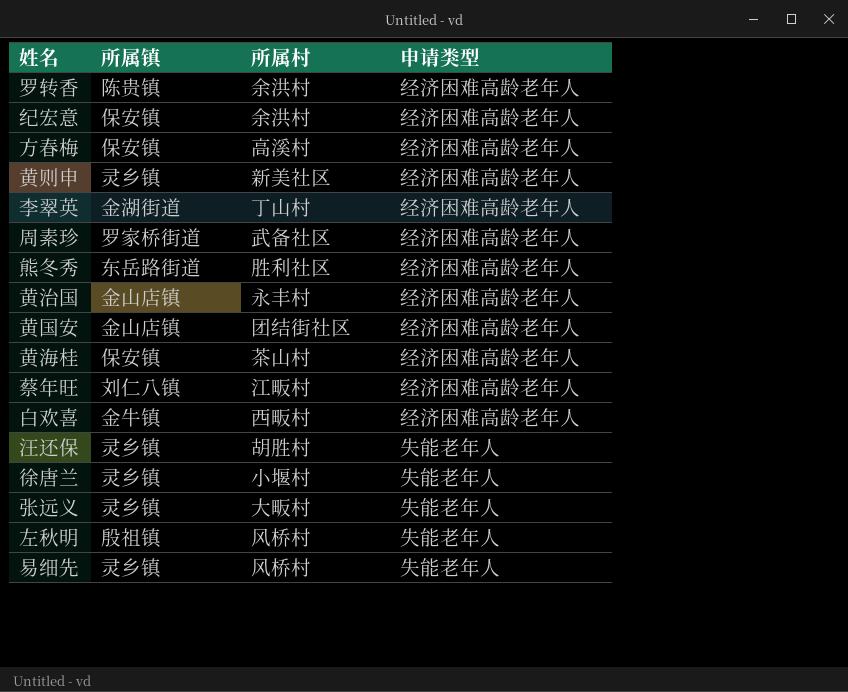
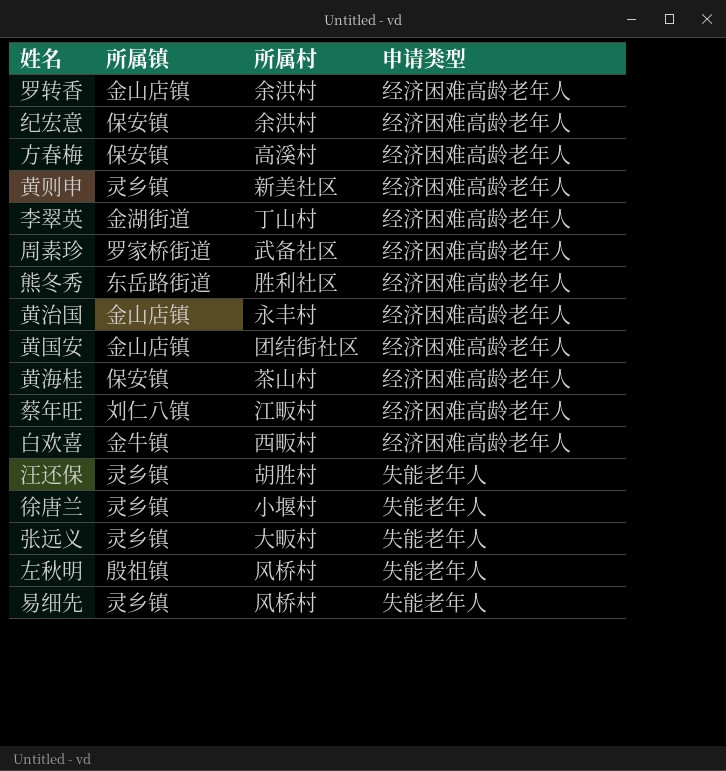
罗转香 | 所属镇: 陈贵镇 -> 金山店镇

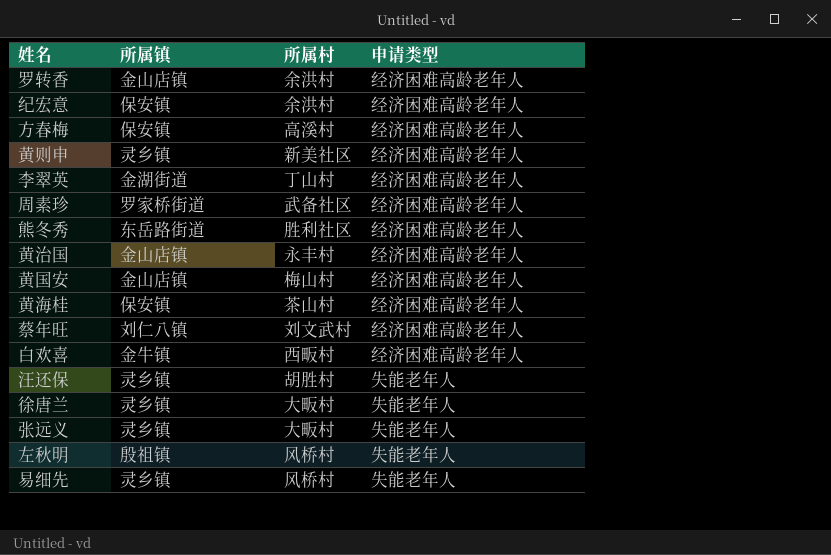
黄国安 | 所属村: 团结街社区 -> 梅山村
蔡年旺 | 所属村: 江畈村 -> 刘文武村
徐唐兰 | 所属村: 小堰村 -> 大畈村

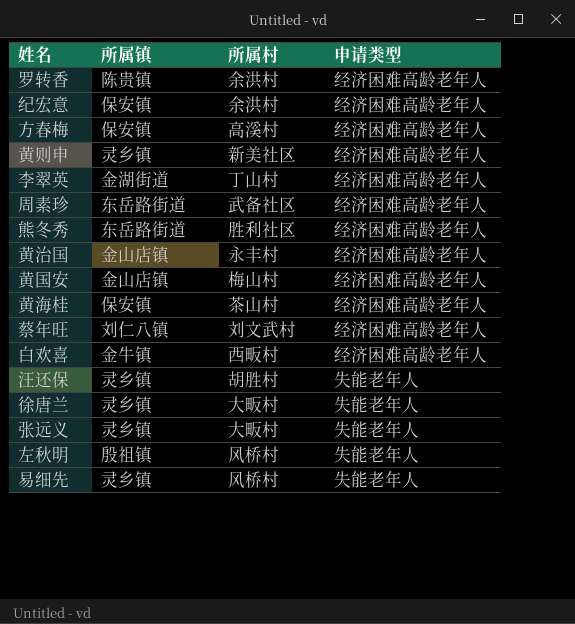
罗转香 | 所属镇: 金山店镇 -> 陈贵镇
周素珍 | 所属镇: 罗家桥街道 -> 东岳路街道

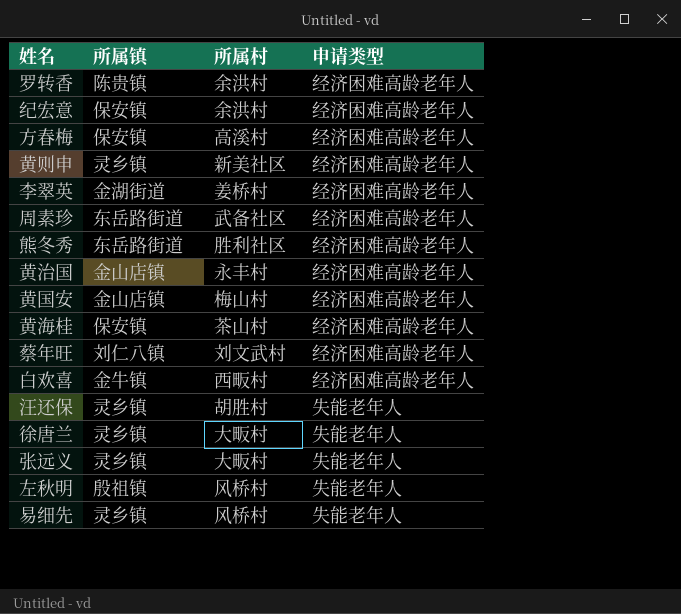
李翠英 | 所属村: 丁山村 -> 姜桥村

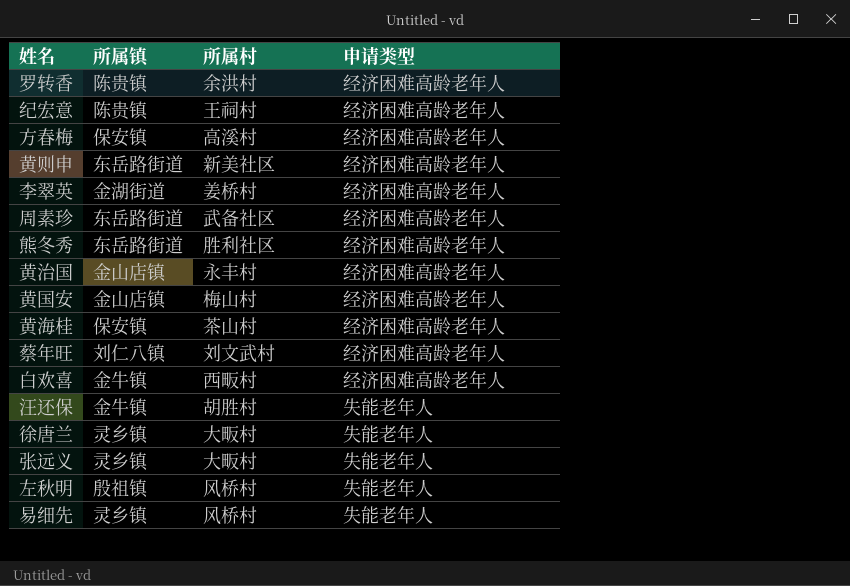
纪宏意 | 所属镇: 保安镇 -> 陈贵镇
纪宏意 | 所属村: 余洪村 -> 王祠村
黄则申 | 所属镇: 灵乡镇 -> 东岳路街道
汪还保 | 所属镇: 灵乡镇 -> 金牛镇

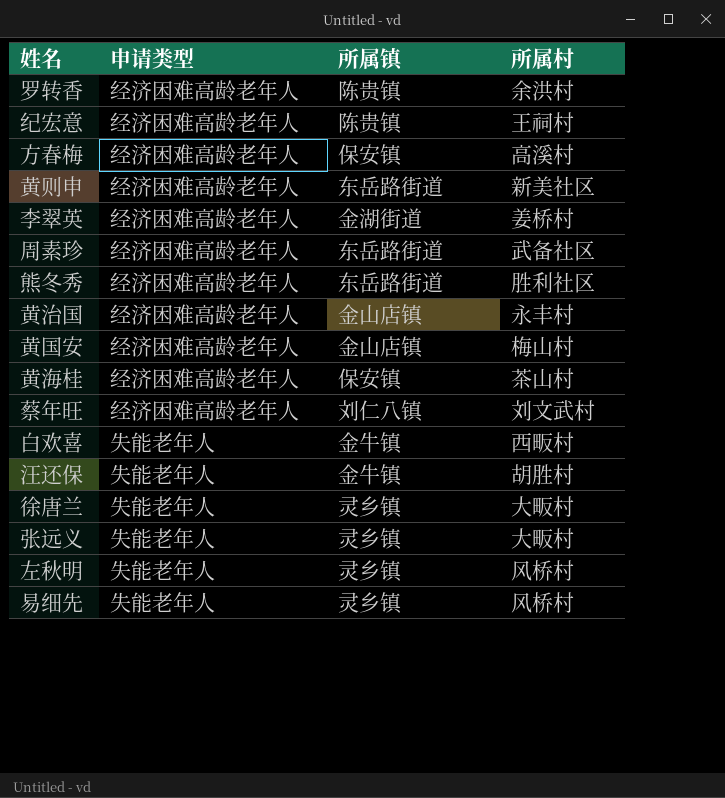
column 申请类型 | position: 4 -> 2
白欢喜 | 申请类型: 经济困难高龄老年人 -> 失能老年人
左秋明 | 所属镇: 殷祖镇 -> 灵乡镇

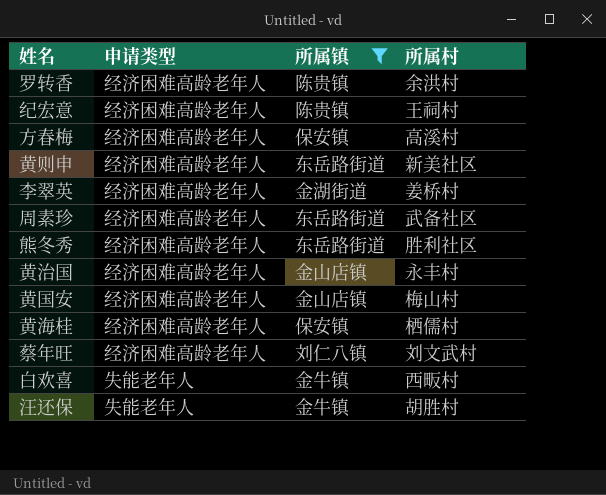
filter: none -> 所属镇 != 灵乡镇
黄海桂 | 所属村: 茶山村 -> 栖儒村

